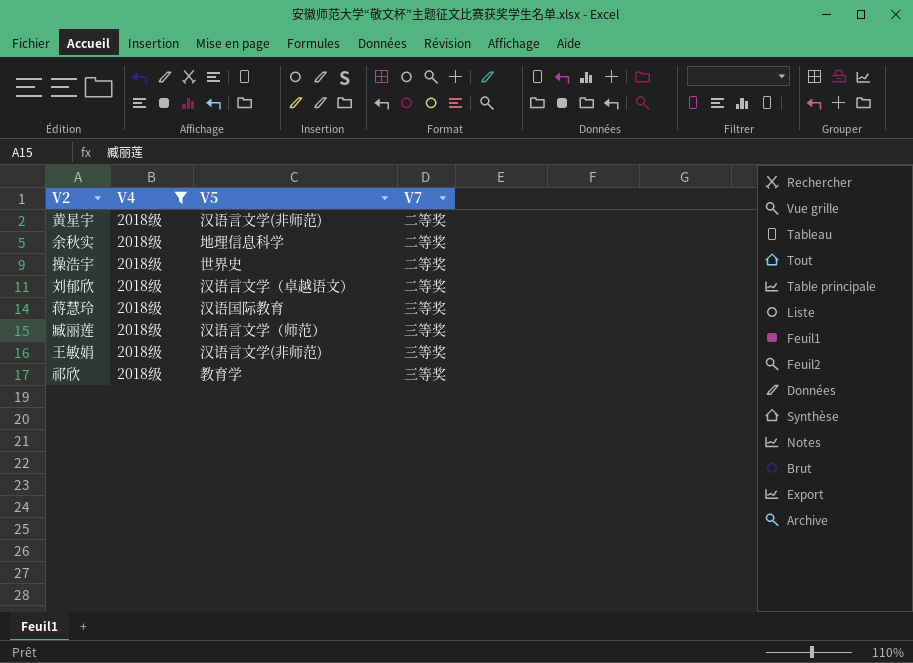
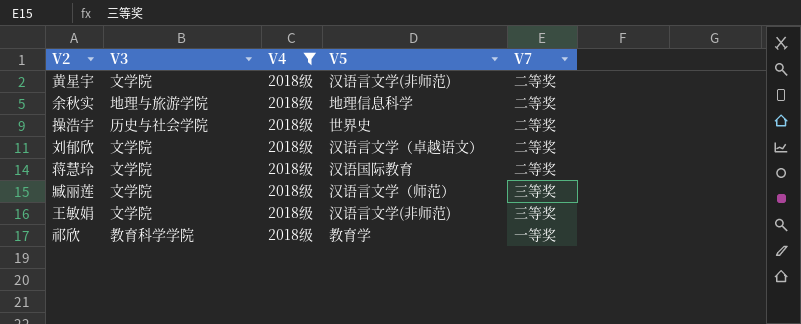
column V3 | position: none -> 2
蒋慧玲 | V7: 三等奖 -> 二等奖
祁欣 | V7: 三等奖 -> 一等奖

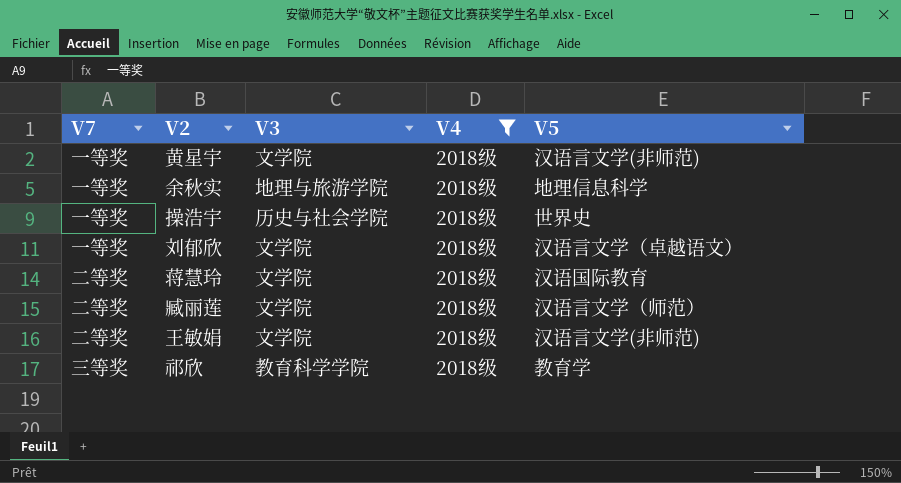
column V7 | position: 5 -> 1
黄星宇 | V7: 二等奖 -> 一等奖
余秋实 | V7: 二等奖 -> 一等奖
操浩宇 | V7: 二等奖 -> 一等奖
刘郁欣 | V7: 二等奖 -> 一等奖
臧丽莲 | V7: 三等奖 -> 二等奖
王敏娟 | V7: 三等奖 -> 二等奖
祁欣 | V7: 一等奖 -> 三等奖

